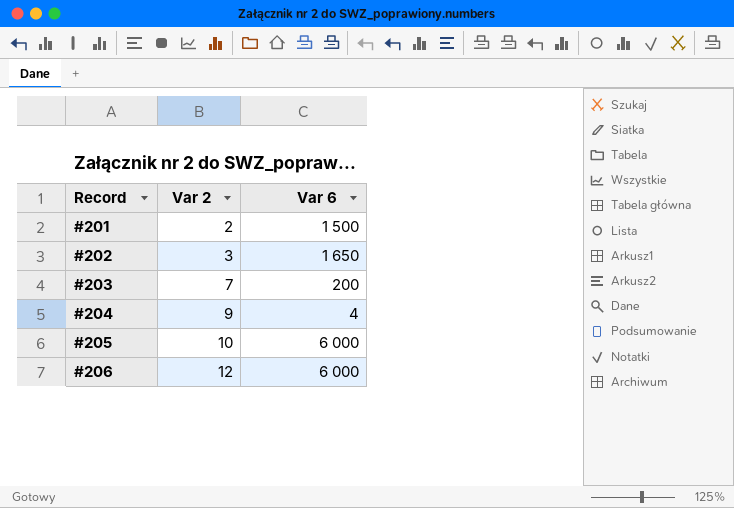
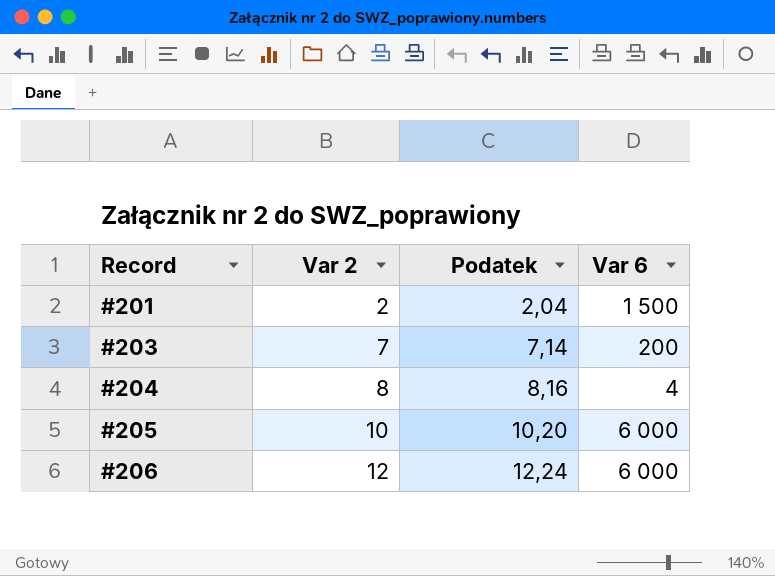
column Podatek | formula: none -> [Var 2] * 1,02
row #202: 3 | 1 650 -> none
#204 | Var 2: 9 -> 8

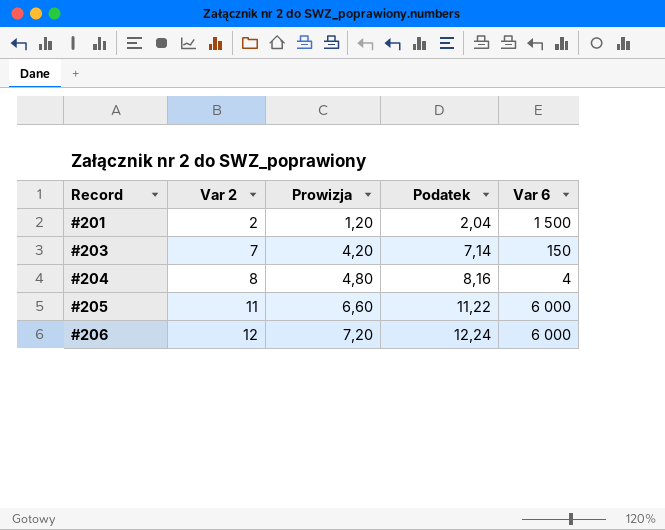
column Prowizja | formula: none -> [Var 2] * 0,6
#203 | Var 6: 200 -> 150
#205 | Var 2: 10 -> 11
#205 | Podatek: 10,20 -> 11,22

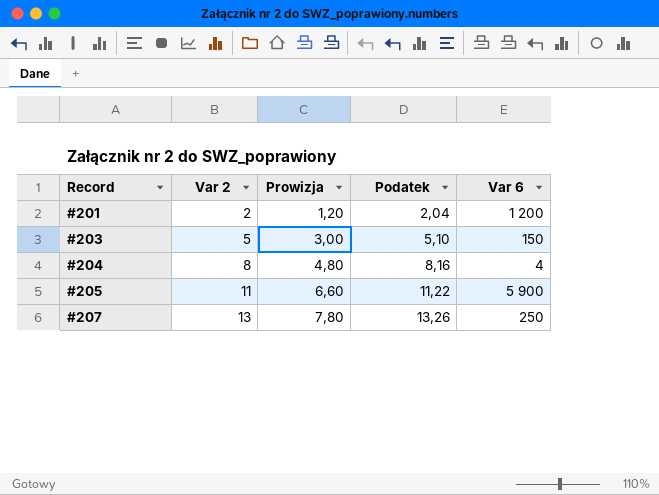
row #206: 12 | 7,20 | 12,24 | 6 000 -> none
#201 | Var 6: 1 500 -> 1 200
#203 | Var 2: 7 -> 5
#203 | Prowizja: 4,20 -> 3,00
#203 | Podatek: 7,14 -> 5,10
#205 | Var 6: 6 000 -> 5 900
row #207: none -> 13 | 7,80 | 13,26 | 250

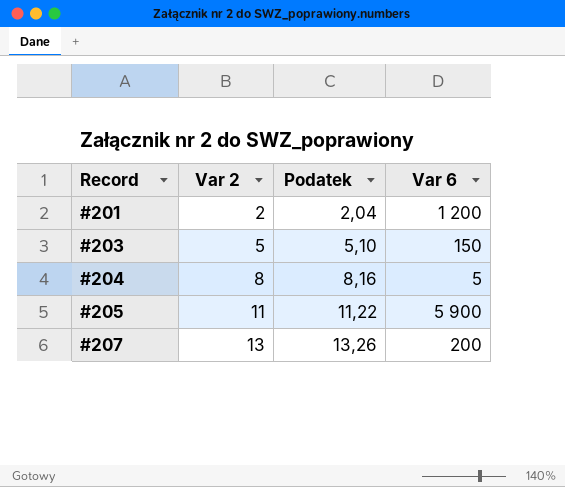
column Prowizja | formula: [Var 2] * 0,6 -> none
#204 | Var 6: 4 -> 5
#207 | Var 6: 250 -> 200

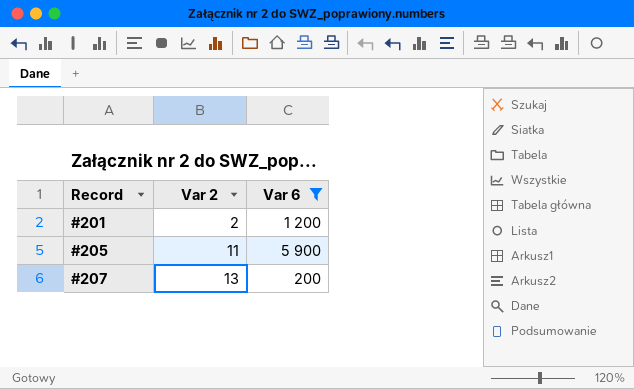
filter: none -> Var 6 >= 200
column Podatek | formula: [Var 2] * 1,02 -> none

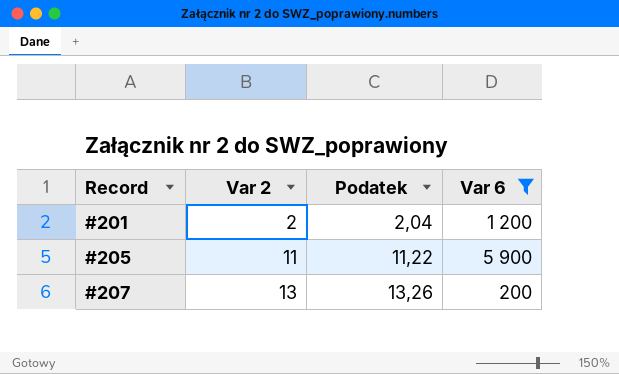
column Podatek | formula: none -> [Var 2] * 1,02

